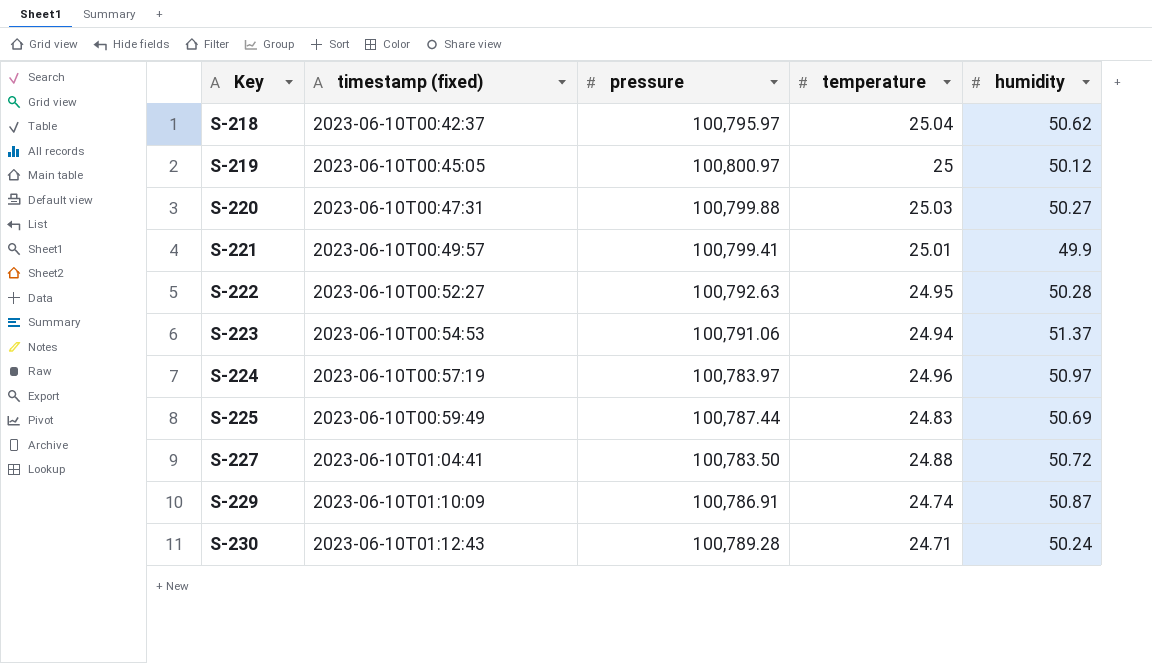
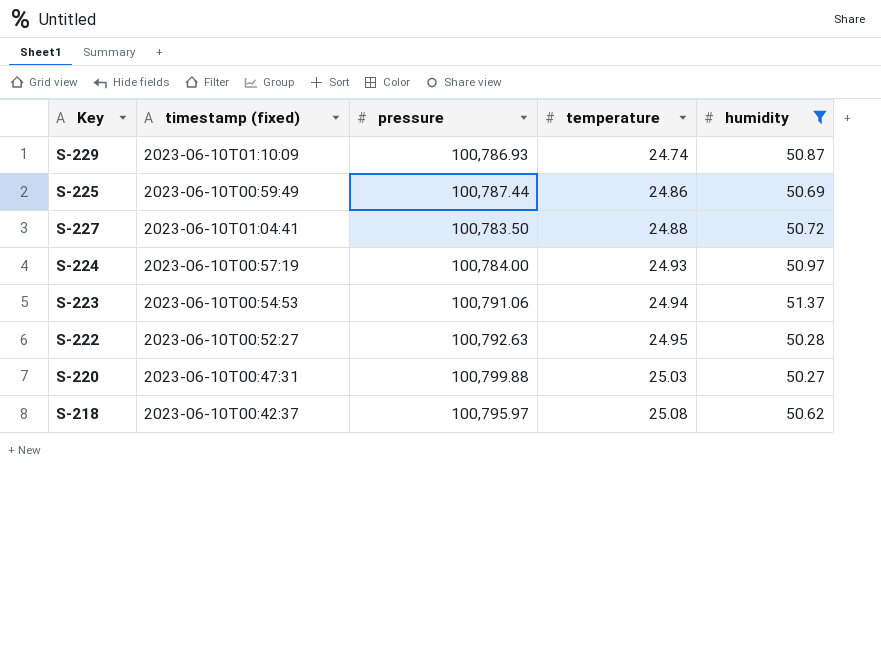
filter: none -> humidity >= 50.27
row order: Key ascending -> temperature ascending
S-229 | pressure: 100,786.91 -> 100,786.93
S-225 | temperature: 24.83 -> 24.86
S-224 | pressure: 100,783.97 -> 100,784.00
S-224 | temperature: 24.96 -> 24.93
S-218 | temperature: 25.04 -> 25.08

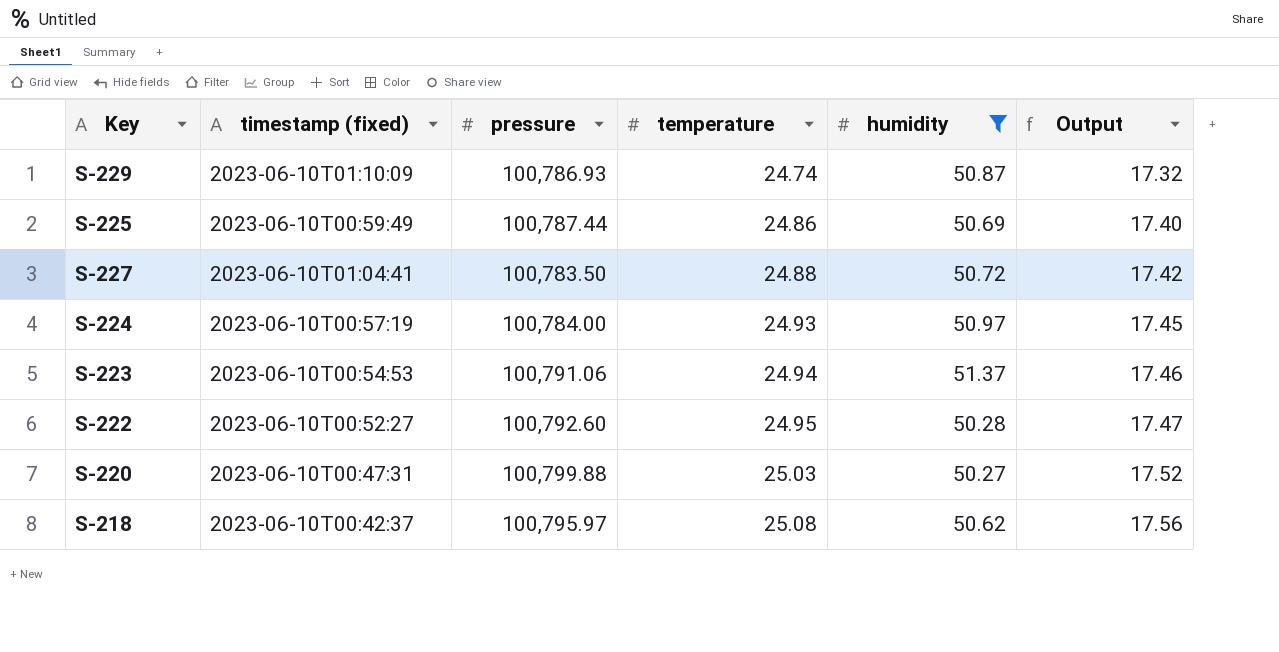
column Output | formula: none -> [temperature] * 0.7
S-222 | pressure: 100,792.63 -> 100,792.60

